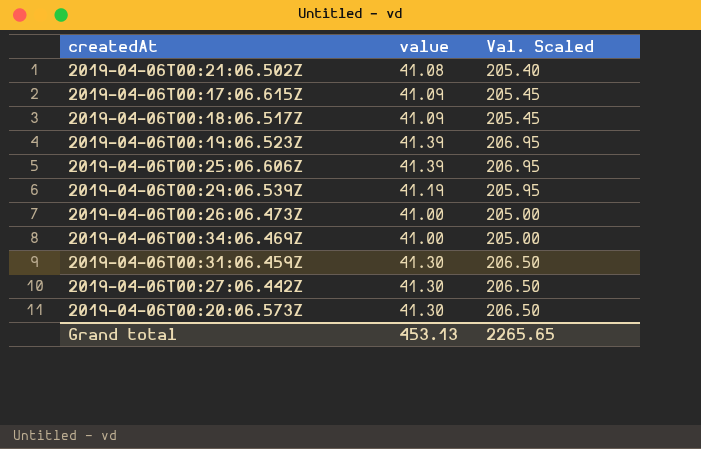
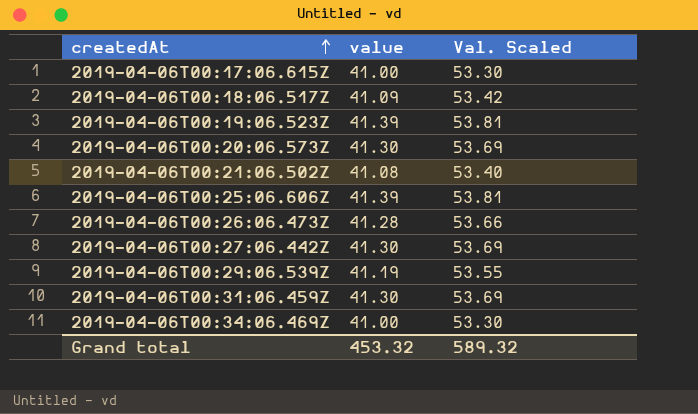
row order: none -> createdAt ascending
column Val. Scaled | formula: [value] * 5 -> [value] * 1.3
2019-04-06T00:17:06.615Z | value: 41.09 -> 41.00
2019-04-06T00:26:06.473Z | value: 41.00 -> 41.28
Grand total | value: 453.13 -> 453.32
Grand total | Val. Scaled: 2265.65 -> 589.32

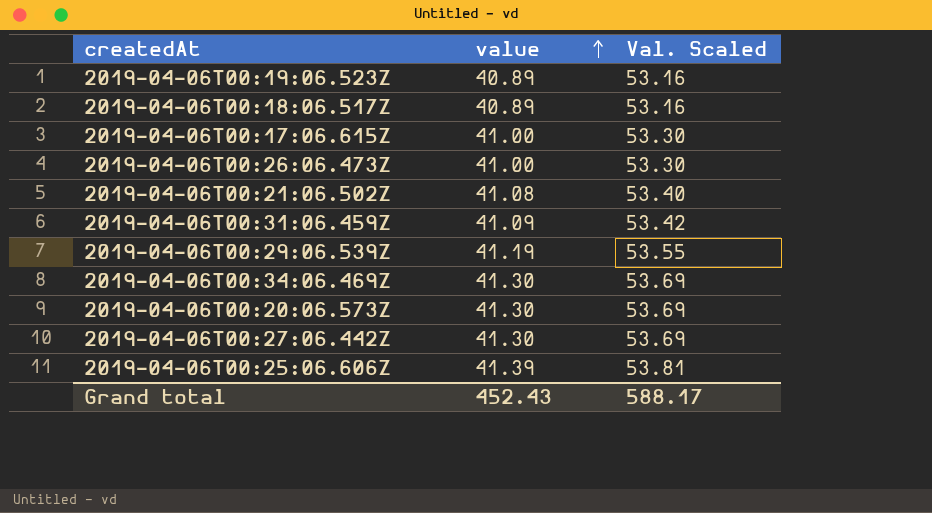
row order: createdAt ascending -> value ascending
2019-04-06T00:19:06.523Z | value: 41.39 -> 40.89
2019-04-06T00:19:06.523Z | Val. Scaled: 53.81 -> 53.16
2019-04-06T00:18:06.517Z | value: 41.09 -> 40.89
2019-04-06T00:18:06.517Z | Val. Scaled: 53.42 -> 53.16
2019-04-06T00:26:06.473Z | value: 41.28 -> 41.00
2019-04-06T00:26:06.473Z | Val. Scaled: 53.66 -> 53.30
2019-04-06T00:31:06.459Z | value: 41.30 -> 41.09
2019-04-06T00:31:06.459Z | Val. Scaled: 53.69 -> 53.42
2019-04-06T00:34:06.469Z | value: 41.00 -> 41.30
2019-04-06T00:34:06.469Z | Val. Scaled: 53.30 -> 53.69
Grand total | value: 453.32 -> 452.43
Grand total | Val. Scaled: 589.32 -> 588.17

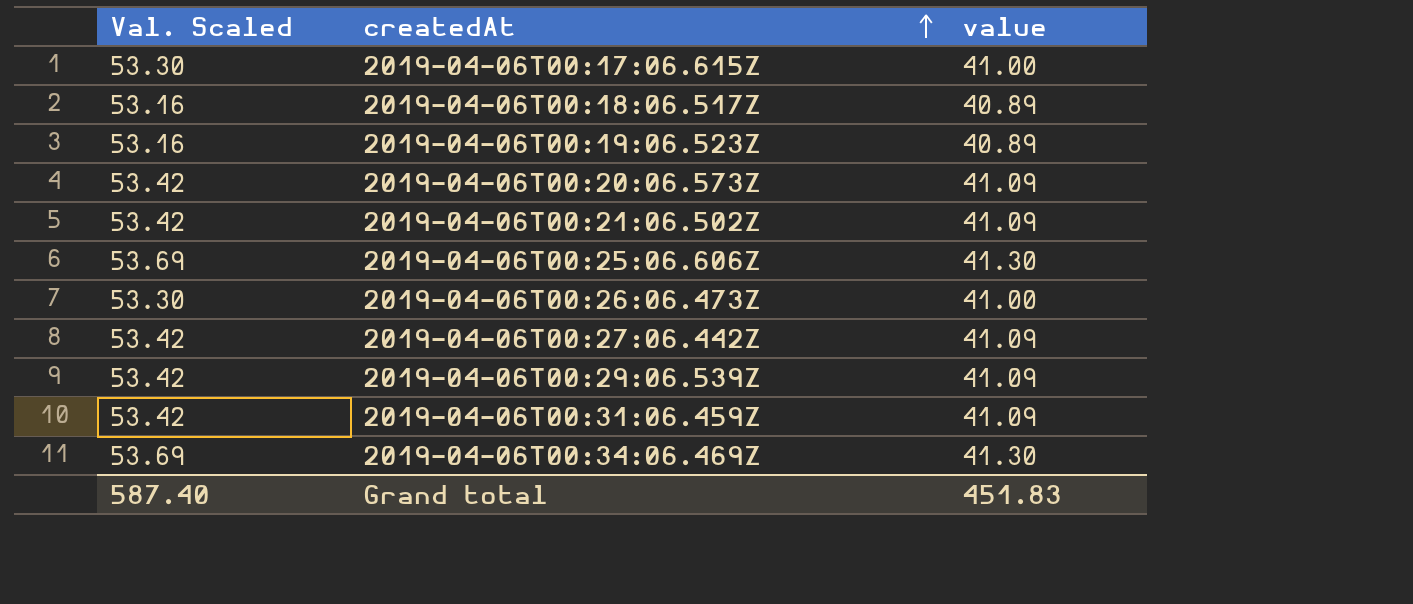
row order: value ascending -> createdAt ascending
column Val. Scaled | position: 3 -> 1
2019-04-06T00:20:06.573Z | Val. Scaled: 53.69 -> 53.42
2019-04-06T00:20:06.573Z | value: 41.30 -> 41.09
2019-04-06T00:21:06.502Z | Val. Scaled: 53.40 -> 53.42
2019-04-06T00:21:06.502Z | value: 41.08 -> 41.09
2019-04-06T00:25:06.606Z | Val. Scaled: 53.81 -> 53.69
2019-04-06T00:25:06.606Z | value: 41.39 -> 41.30
2019-04-06T00:27:06.442Z | Val. Scaled: 53.69 -> 53.42
2019-04-06T00:27:06.442Z | value: 41.30 -> 41.09
2019-04-06T00:29:06.539Z | Val. Scaled: 53.55 -> 53.42
2019-04-06T00:29:06.539Z | value: 41.19 -> 41.09
Grand total | Val. Scaled: 588.17 -> 587.40
Grand total | value: 452.43 -> 451.83

